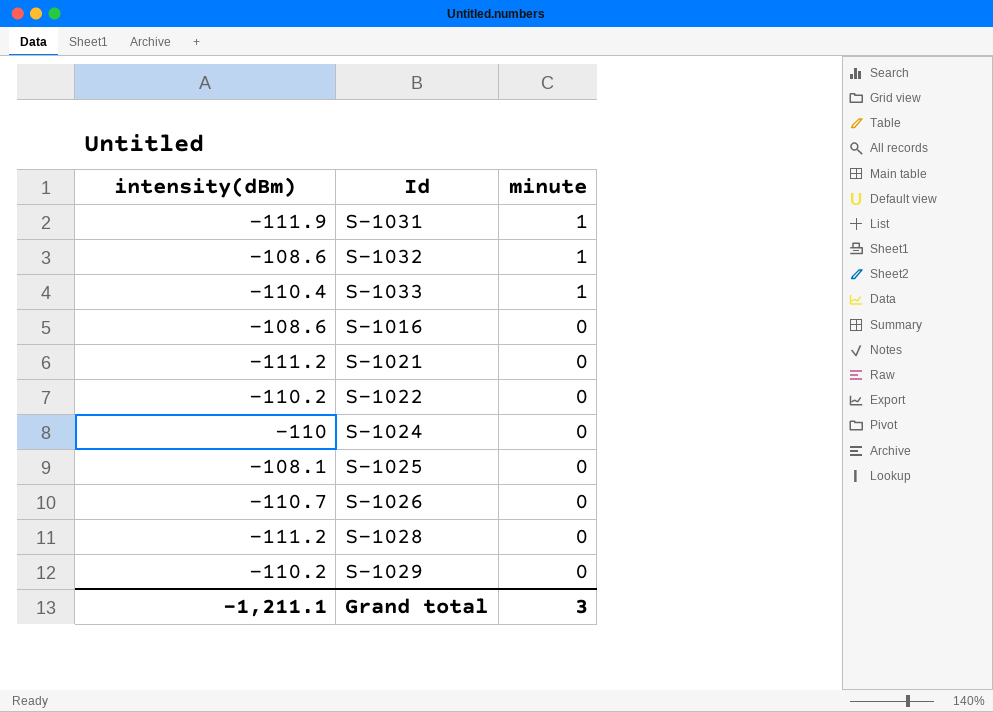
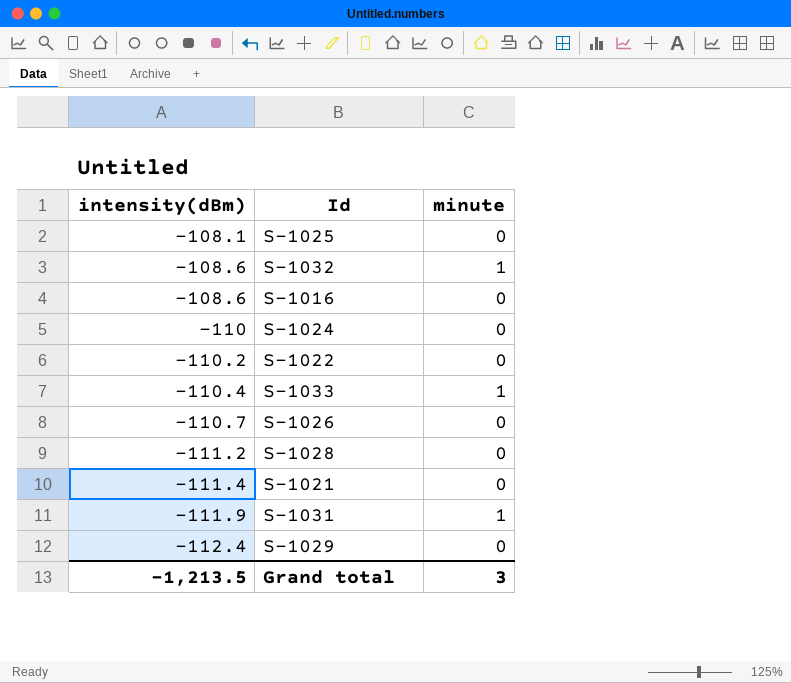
row order: minute descending -> intensity(dBm) descending
S-1021 | intensity(dBm): -111.2 -> -111.4
S-1029 | intensity(dBm): -110.2 -> -112.4
Grand total | intensity(dBm): -1,211.1 -> -1,213.5

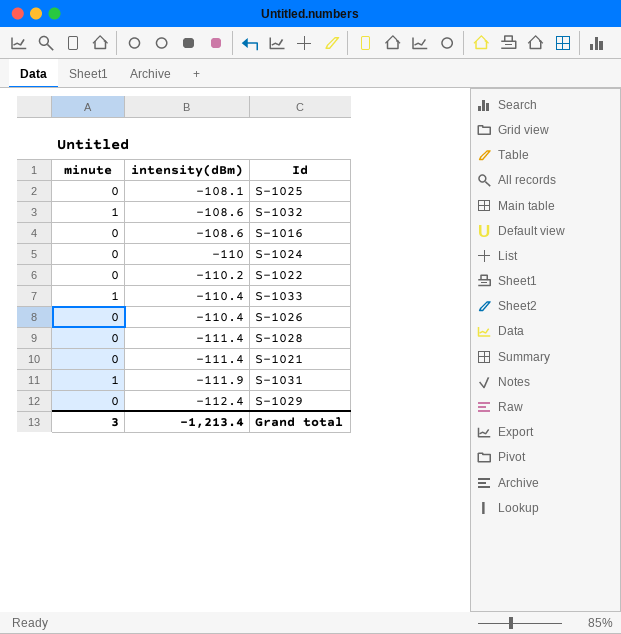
column minute | position: 3 -> 1
S-1026 | intensity(dBm): -110.7 -> -110.4
S-1028 | intensity(dBm): -111.2 -> -111.4
Grand total | intensity(dBm): -1,213.5 -> -1,213.4

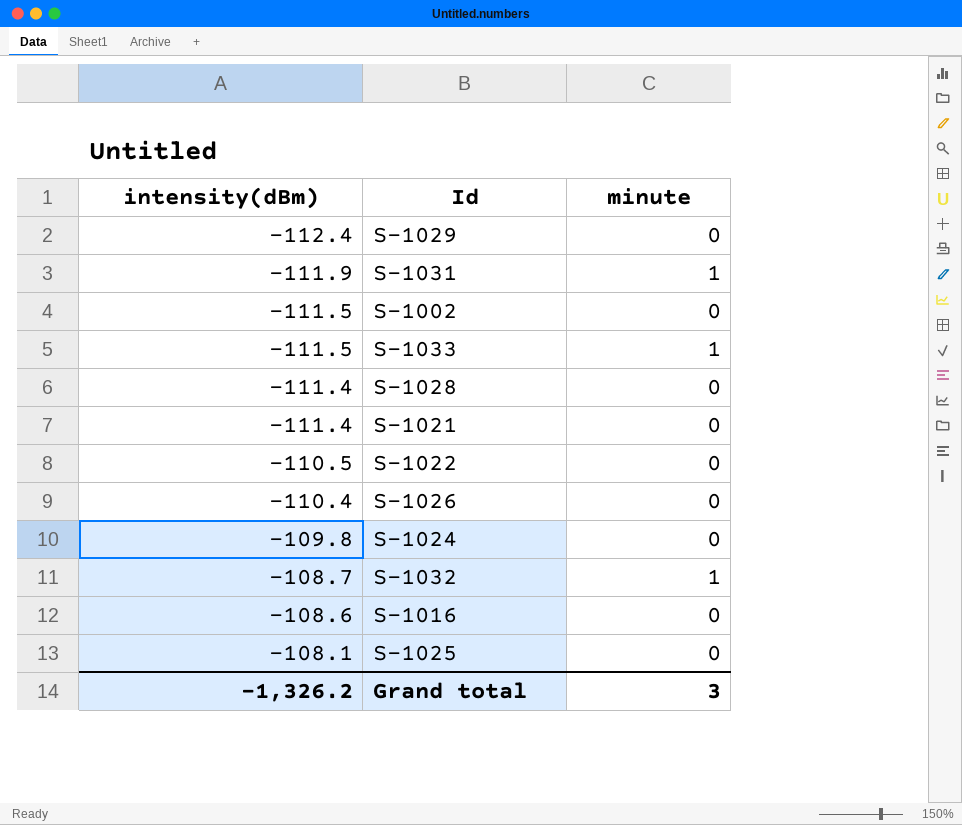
row order: intensity(dBm) descending -> intensity(dBm) ascending
column minute | position: 1 -> 3
row S-1002: none -> -111.5 | 0
S-1033 | intensity(dBm): -110.4 -> -111.5
S-1022 | intensity(dBm): -110.2 -> -110.5
S-1024 | intensity(dBm): -110 -> -109.8
S-1032 | intensity(dBm): -108.6 -> -108.7
Grand total | intensity(dBm): -1,213.4 -> -1,326.2

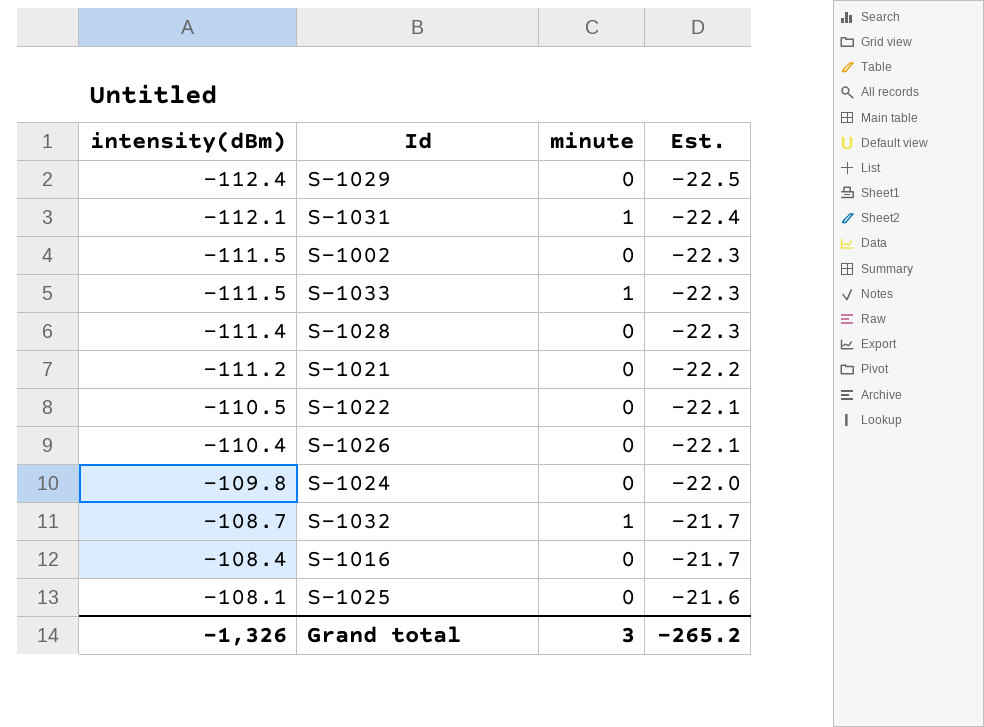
column Est. | formula: none -> [intensity(dBm)] * 0.2
S-1031 | intensity(dBm): -111.9 -> -112.1
S-1021 | intensity(dBm): -111.4 -> -111.2
S-1016 | intensity(dBm): -108.6 -> -108.4
Grand total | intensity(dBm): -1,326.2 -> -1,326

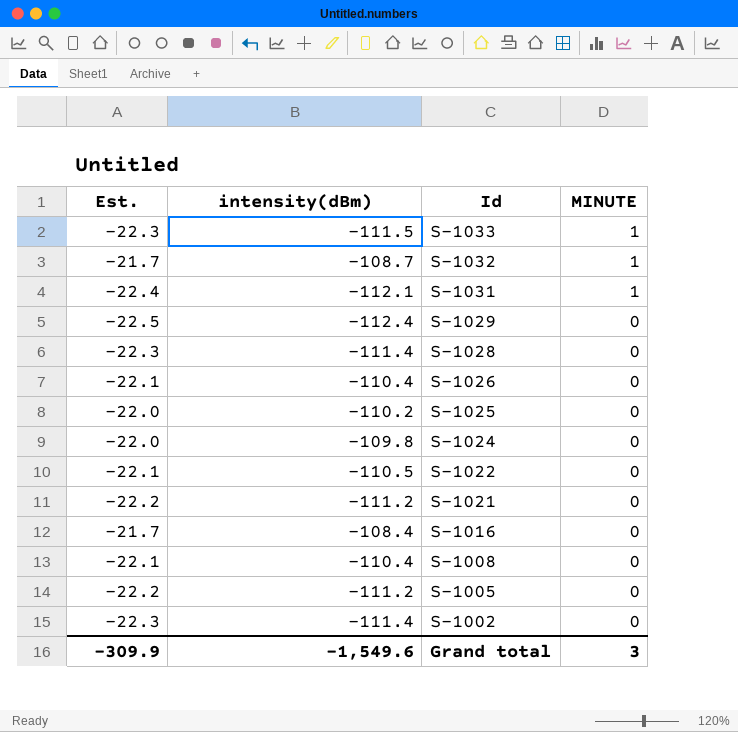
row order: intensity(dBm) ascending -> Id descending
column Est. | position: 4 -> 1
column name: minute -> MINUTE
S-1025 | Est.: -21.6 -> -22.0
S-1025 | intensity(dBm): -108.1 -> -110.2
row S-1008: none -> -22.1 | -110.4 | 0
row S-1005: none -> -22.2 | -111.2 | 0
S-1002 | intensity(dBm): -111.5 -> -111.4
Grand total | Est.: -265.2 -> -309.9
Grand total | intensity(dBm): -1,326 -> -1,549.6

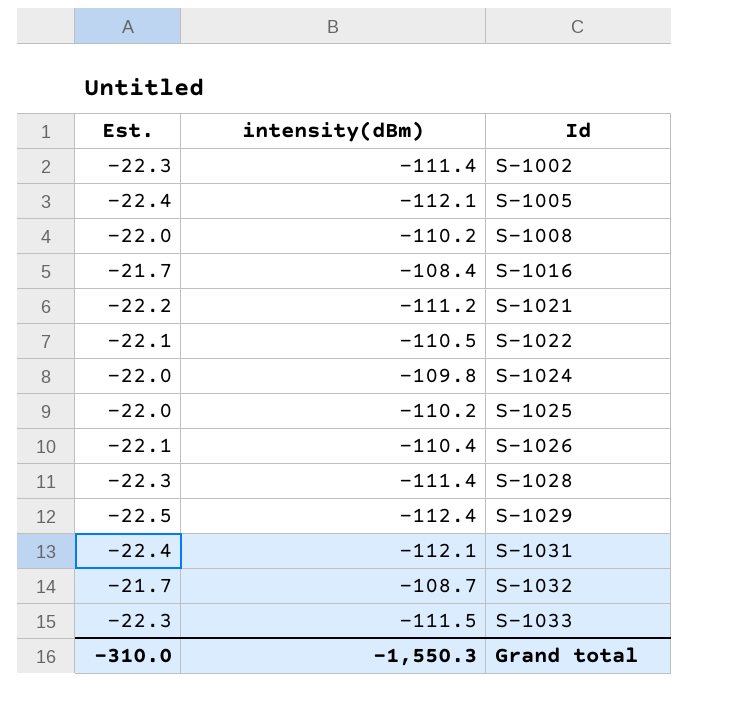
row order: Id descending -> Id ascending
column MINUTE | position: 4 -> none
S-1005 | Est.: -22.2 -> -22.4
S-1005 | intensity(dBm): -111.2 -> -112.1
S-1008 | Est.: -22.1 -> -22.0
S-1008 | intensity(dBm): -110.4 -> -110.2
Grand total | Est.: -309.9 -> -310.0
Grand total | intensity(dBm): -1,549.6 -> -1,550.3

